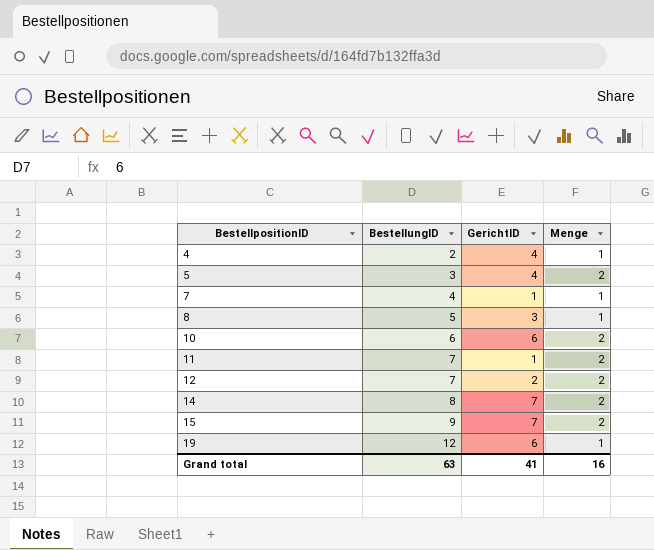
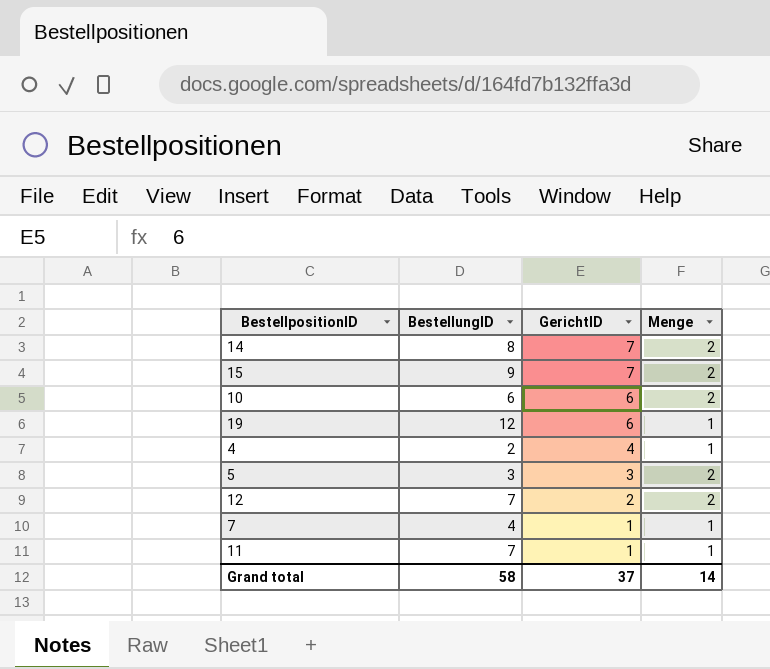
row order: BestellpositionID ascending -> GerichtID descending
row 8: 5 | 3 | 1 -> none
5 | GerichtID: 4 -> 3
11 | Menge: 2 -> 1
Grand total | BestellungID: 63 -> 58
Grand total | GerichtID: 41 -> 37
Grand total | Menge: 16 -> 14

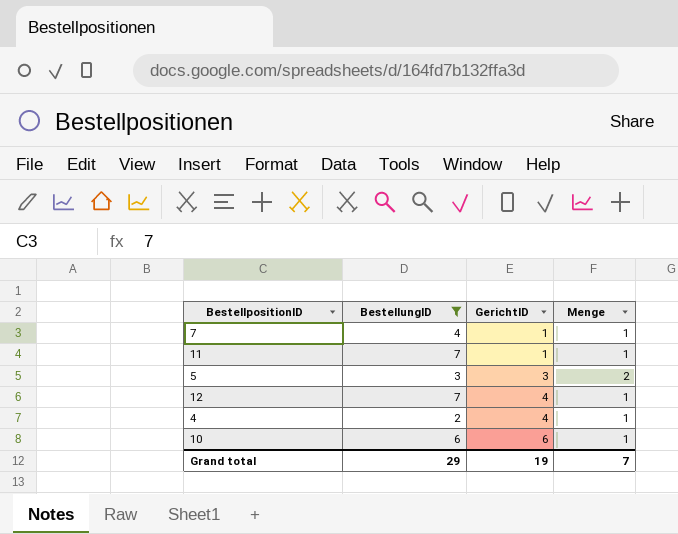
filter: none -> BestellungID <= 7
row order: GerichtID descending -> GerichtID ascending
12 | GerichtID: 2 -> 4
12 | Menge: 2 -> 1
10 | Menge: 2 -> 1
Grand total | BestellungID: 58 -> 29
Grand total | GerichtID: 37 -> 19
Grand total | Menge: 14 -> 7

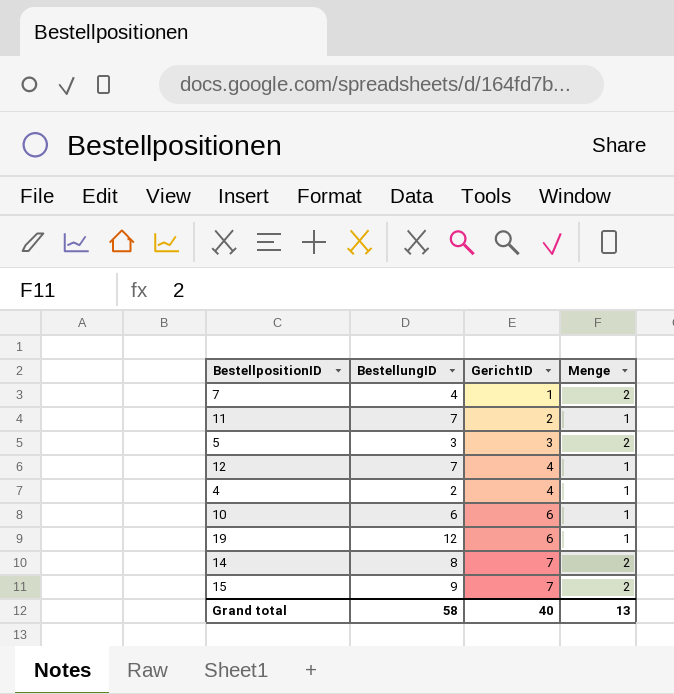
filter: BestellungID <= 7 -> none
7 | Menge: 1 -> 2
11 | GerichtID: 1 -> 2
Grand total | BestellungID: 29 -> 58
Grand total | GerichtID: 19 -> 40
Grand total | Menge: 7 -> 13

